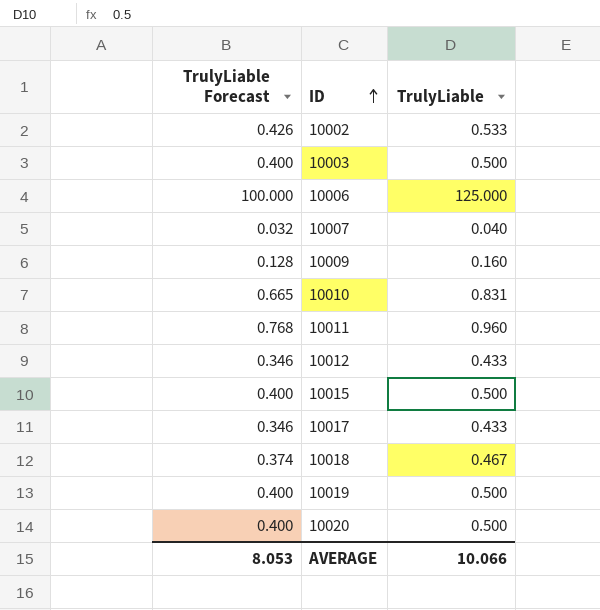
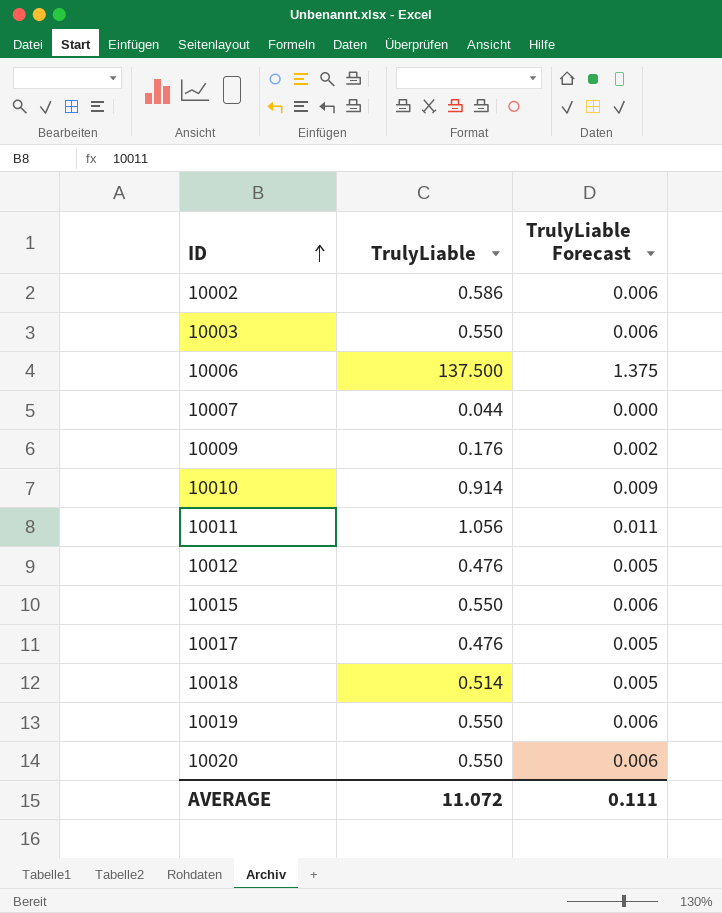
column TrulyLiable Forecast | formula: [TrulyLiable] * 0.8 -> [TrulyLiable] * 0.01
column TrulyLiable Forecast | position: 1 -> 3
10002 | TrulyLiable: 0.533 -> 0.586
10003 | TrulyLiable: 0.500 -> 0.550
10006 | TrulyLiable: 125.000 -> 137.500
10007 | TrulyLiable: 0.040 -> 0.044
10009 | TrulyLiable: 0.160 -> 0.176
10010 | TrulyLiable: 0.831 -> 0.914
10011 | TrulyLiable: 0.960 -> 1.056
10012 | TrulyLiable: 0.433 -> 0.476
10015 | TrulyLiable: 0.500 -> 0.550
10017 | TrulyLiable: 0.433 -> 0.476
10018 | TrulyLiable: 0.467 -> 0.514
10019 | TrulyLiable: 0.500 -> 0.550
10020 | TrulyLiable: 0.500 -> 0.550
AVERAGE | TrulyLiable: 10.066 -> 11.072
AVERAGE | TrulyLiable Forecast: 8.053 -> 0.111

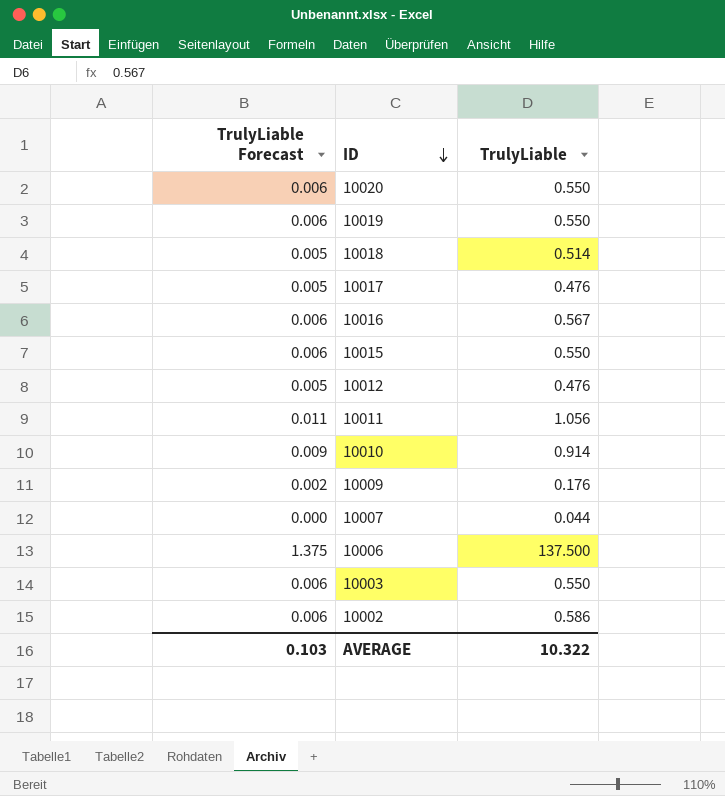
row order: ID ascending -> ID descending
column TrulyLiable Forecast | position: 3 -> 1
row 10016: none -> 0.006 | 0.567
AVERAGE | TrulyLiable Forecast: 0.111 -> 0.103
AVERAGE | TrulyLiable: 11.072 -> 10.322

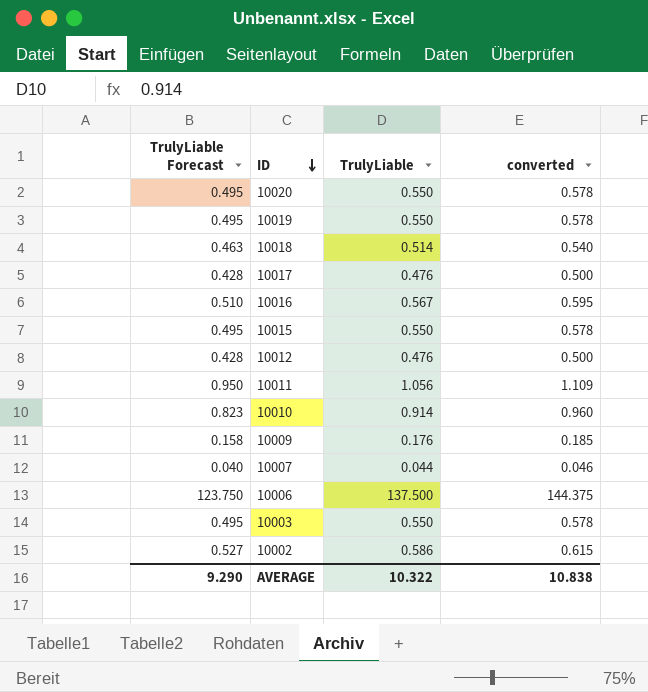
column TrulyLiable Forecast | formula: [TrulyLiable] * 0.01 -> [TrulyLiable] * 0.9
column converted | formula: none -> [TrulyLiable] * 1.05
AVERAGE | TrulyLiable Forecast: 0.103 -> 9.290

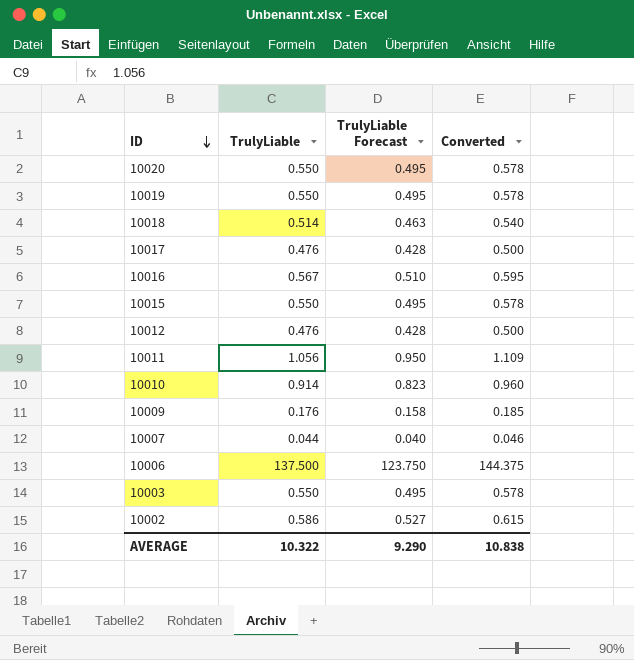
column TrulyLiable Forecast | position: 1 -> 3
column name: converted -> Converted

